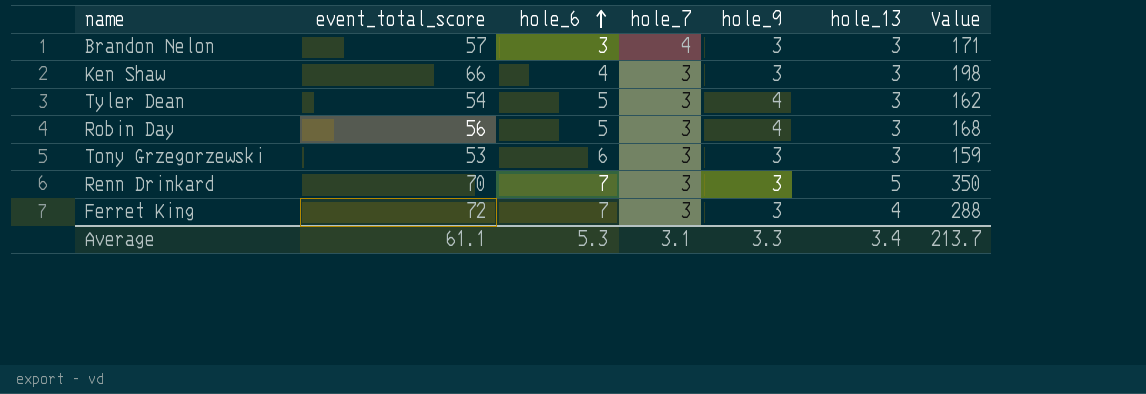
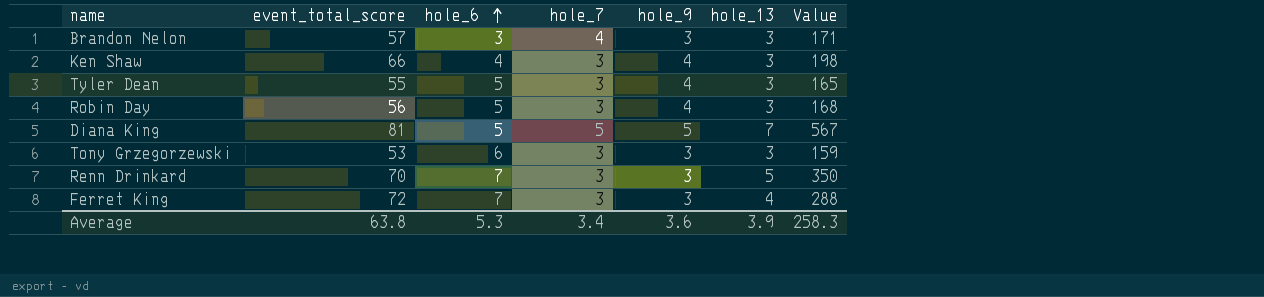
Ken Shaw | hole_9: 3 -> 4
Tyler Dean | event_total_score: 54 -> 55
Tyler Dean | Value: 162 -> 165
row Diana King: none -> 81 | 5 | 5 | 5 | 7 | 567
Average | event_total_score: 61.1 -> 63.8
Average | hole_7: 3.1 -> 3.4
Average | hole_9: 3.3 -> 3.6
Average | hole_13: 3.4 -> 3.9
Average | Value: 213.7 -> 258.3

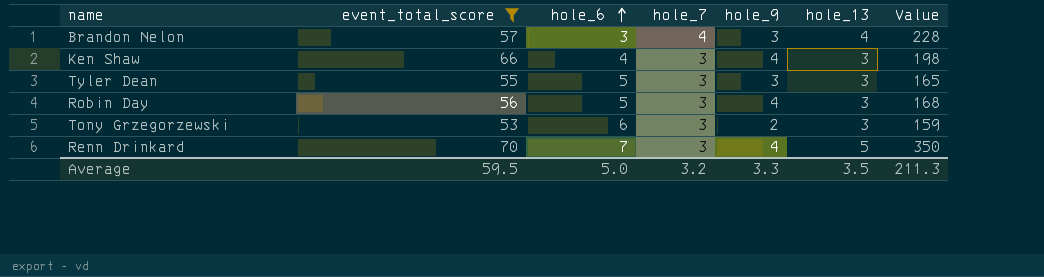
filter: none -> event_total_score <= 70
Brandon Nelon | hole_13: 3 -> 4
Brandon Nelon | Value: 171 -> 228
Tyler Dean | hole_9: 4 -> 3
Tony Grzegorzewski | hole_9: 3 -> 2
Renn Drinkard | hole_9: 3 -> 4
Average | event_total_score: 63.8 -> 59.5
Average | hole_6: 5.3 -> 5.0
Average | hole_7: 3.4 -> 3.2
Average | hole_9: 3.6 -> 3.3
Average | hole_13: 3.9 -> 3.5
Average | Value: 258.3 -> 211.3

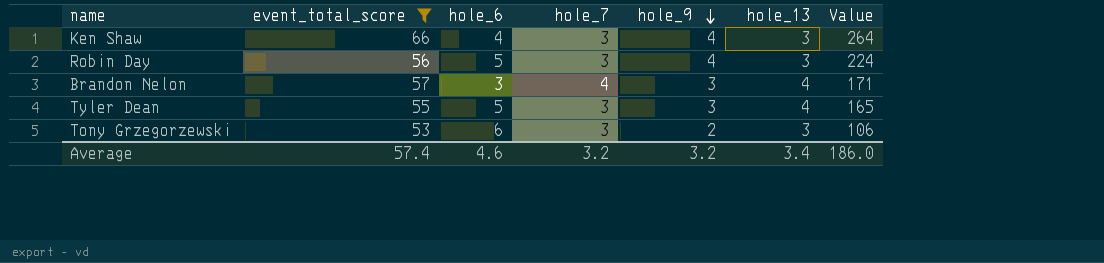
row order: hole_6 ascending -> hole_9 descending
column Value | formula: [event_total_score] * [hole_13] -> [event_total_score] * [hole_9]
row Renn Drinkard: 70 | 7 | 3 | 4 | 5 | 350 -> none
Tyler Dean | hole_13: 3 -> 4
Average | event_total_score: 59.5 -> 57.4
Average | hole_6: 5.0 -> 4.6
Average | hole_9: 3.3 -> 3.2
Average | hole_13: 3.5 -> 3.4
Average | Value: 211.3 -> 186.0

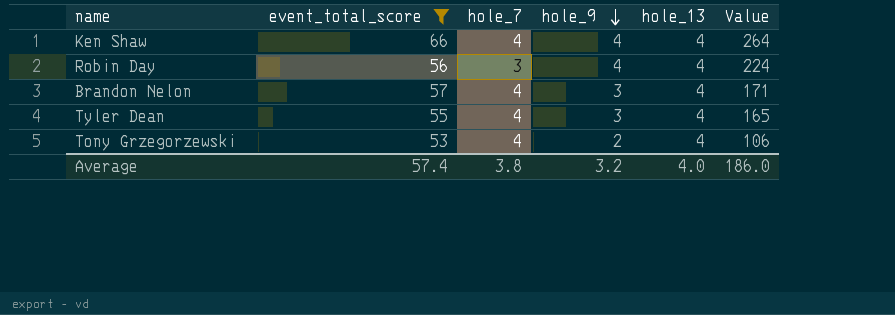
column hole_6 | position: 3 -> none
Ken Shaw | hole_7: 3 -> 4
Ken Shaw | hole_13: 3 -> 4
Robin Day | hole_13: 3 -> 4
Tyler Dean | hole_7: 3 -> 4
Tony Grzegorzewski | hole_7: 3 -> 4
Tony Grzegorzewski | hole_13: 3 -> 4
Average | hole_7: 3.2 -> 3.8
Average | hole_13: 3.4 -> 4.0

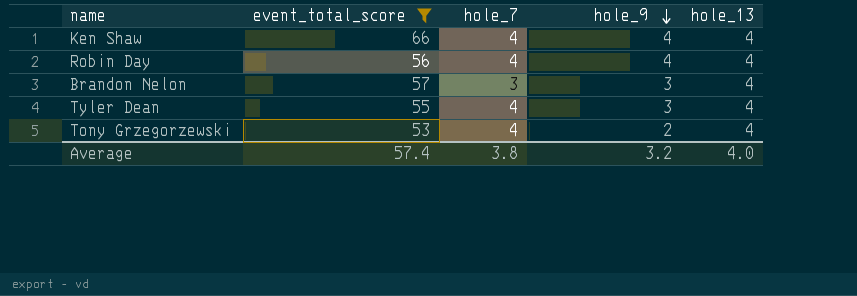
column Value | formula: [event_total_score] * [hole_9] -> none
Robin Day | hole_7: 3 -> 4
Brandon Nelon | hole_7: 4 -> 3

